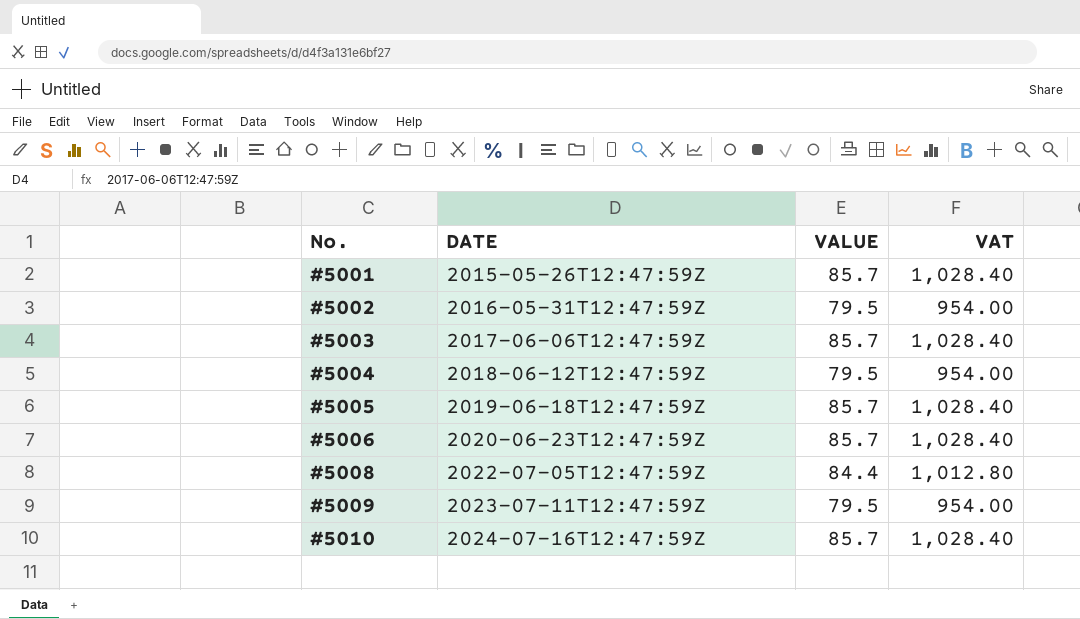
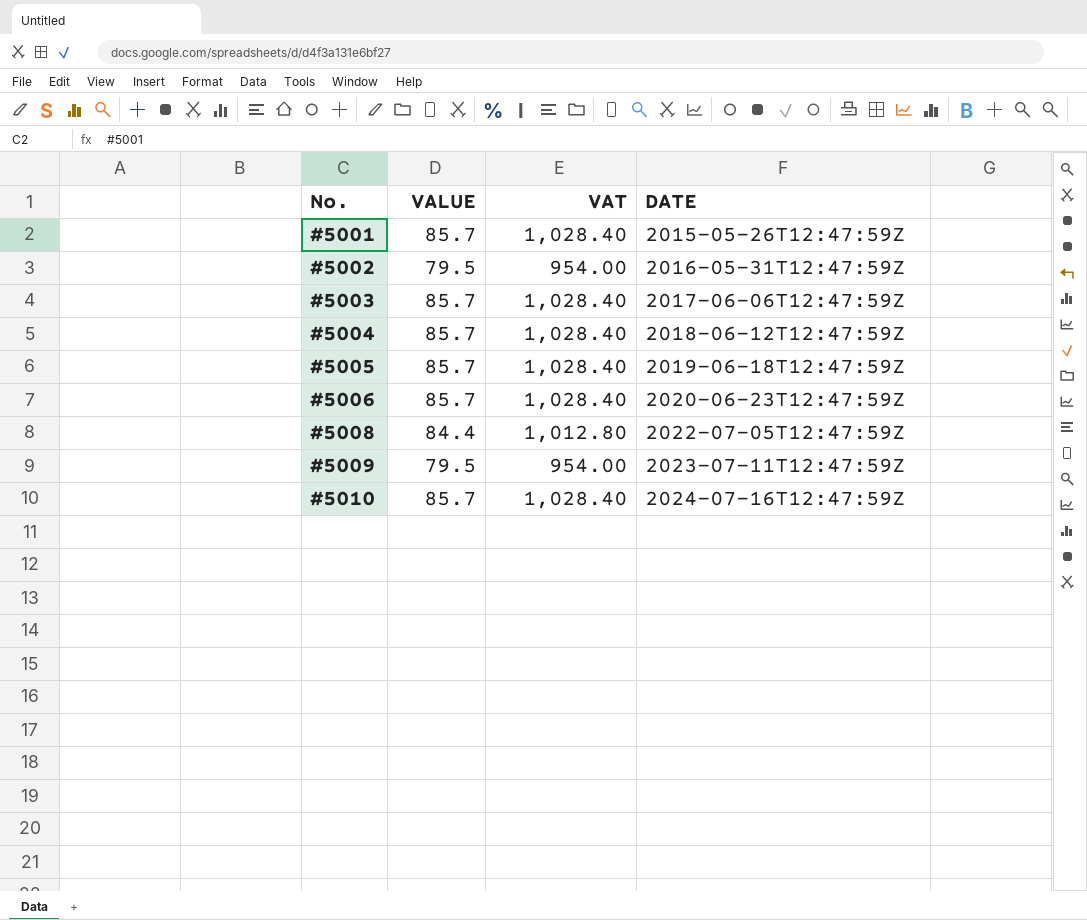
column DATE | position: 2 -> 4
#5004 | VALUE: 79.5 -> 85.7
#5004 | VAT: 954.00 -> 1,028.40

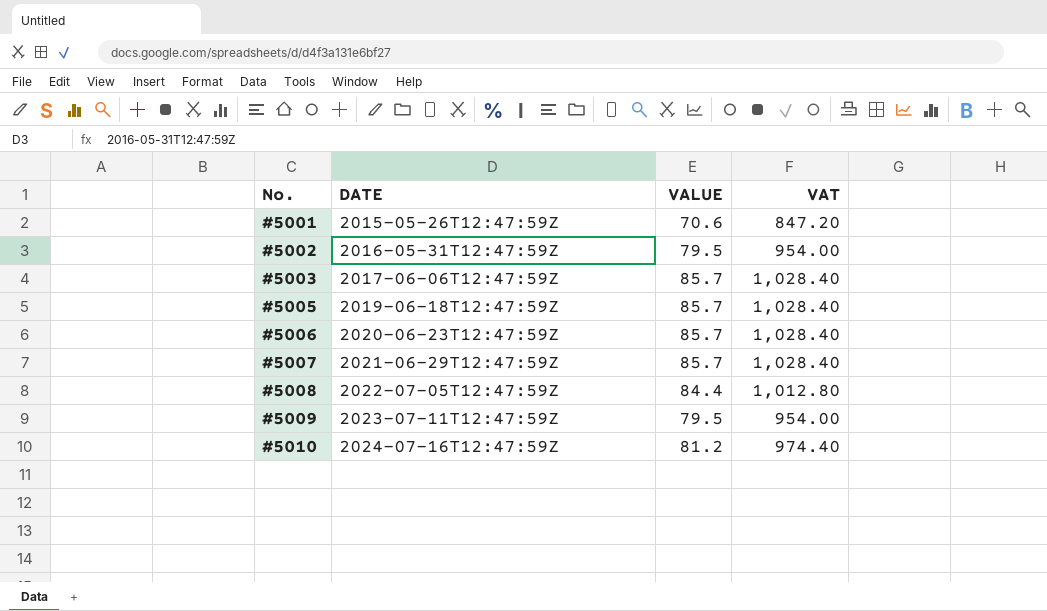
column DATE | position: 4 -> 2
row #5004: 85.7 | 1,028.40 | 2018-06-12T12:47:59Z -> none
#5001 | VALUE: 85.7 -> 70.6
#5001 | VAT: 1,028.40 -> 847.20
row #5007: none -> 2021-06-29T12:47:59Z | 85.7 | 1,028.40
#5010 | VALUE: 85.7 -> 81.2
#5010 | VAT: 1,028.40 -> 974.40

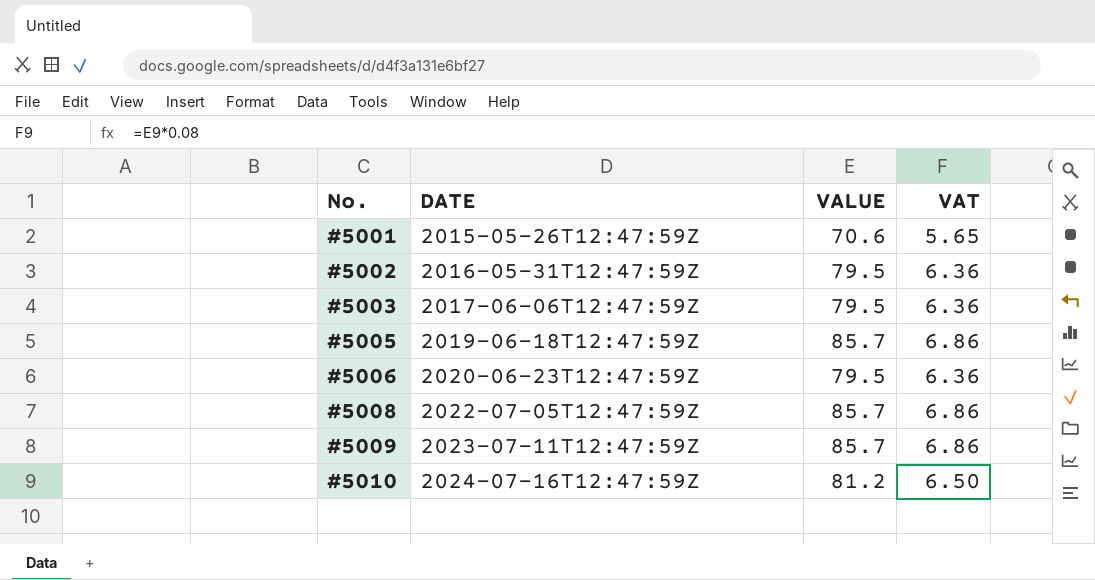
column VAT | formula: [VALUE] * 12 -> [VALUE] * 0.08
row #5007: 2021-06-29T12:47:59Z | 85.7 | 1,028.40 -> none
#5003 | VALUE: 85.7 -> 79.5
#5006 | VALUE: 85.7 -> 79.5
#5008 | VALUE: 84.4 -> 85.7
#5009 | VALUE: 79.5 -> 85.7

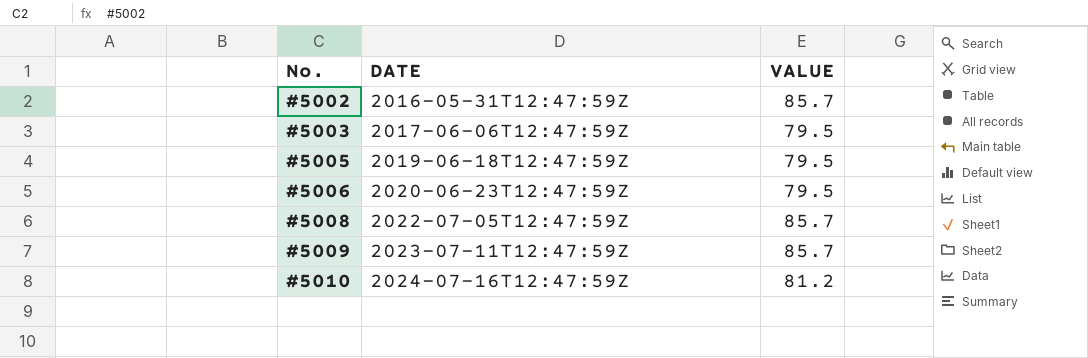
column VAT | formula: [VALUE] * 0.08 -> none
row #5001: 2015-05-26T12:47:59Z | 70.6 | 5.65 -> none
#5002 | VALUE: 79.5 -> 85.7
#5005 | VALUE: 85.7 -> 79.5

